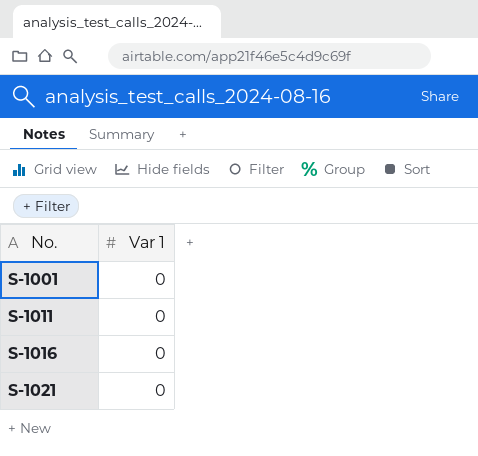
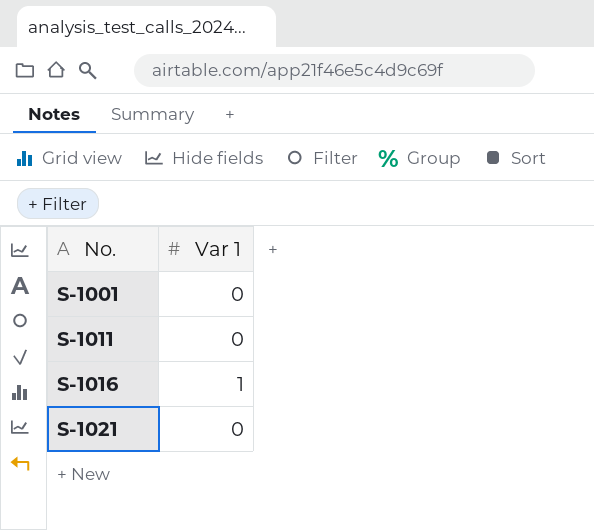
S-1016 | Var 1: 0 -> 1

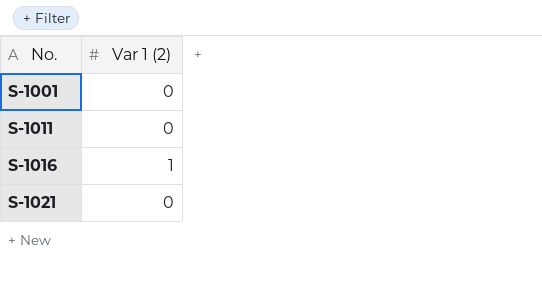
column name: Var 1 -> Var 1 (2)

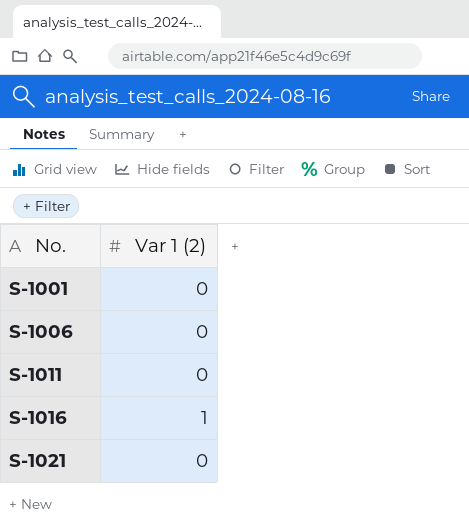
row S-1006: none -> 0

